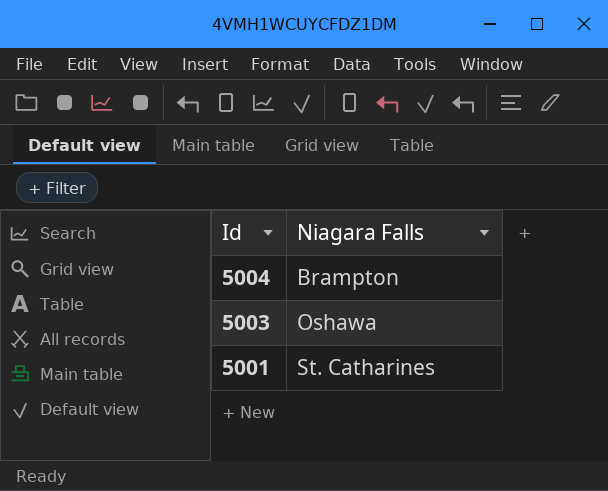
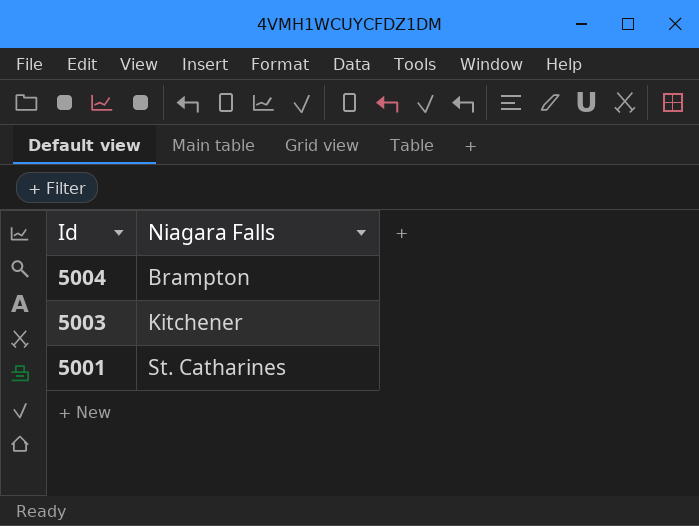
5003 | Niagara Falls: Oshawa -> Kitchener

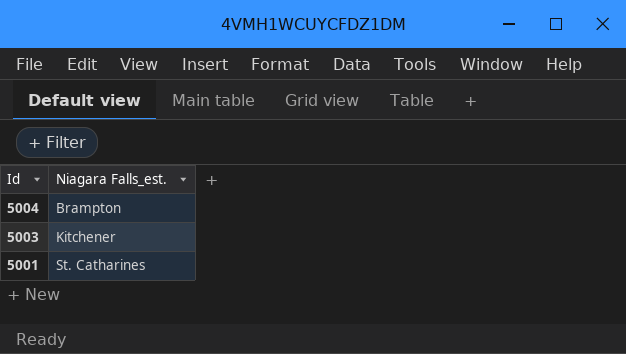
column name: Niagara Falls -> Niagara Falls_est.

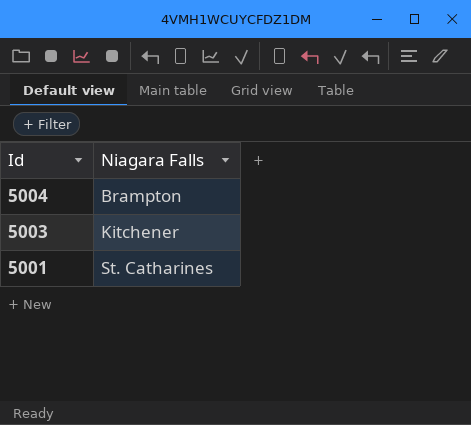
column name: Niagara Falls_est. -> Niagara Falls

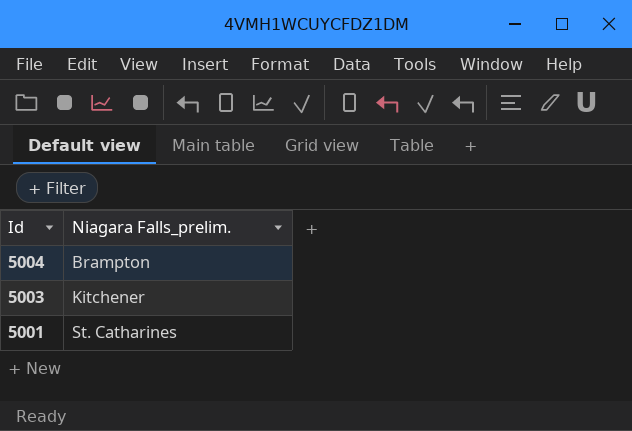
column name: Niagara Falls -> Niagara Falls_prelim.

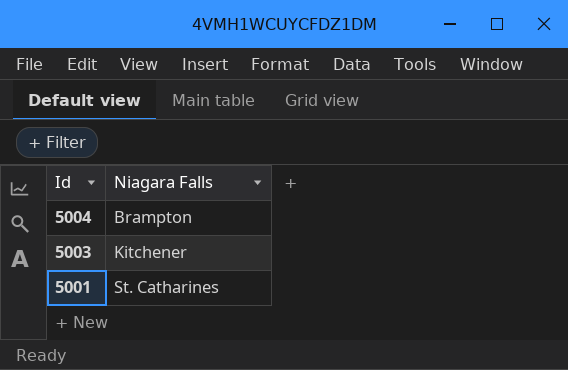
column name: Niagara Falls_prelim. -> Niagara Falls

